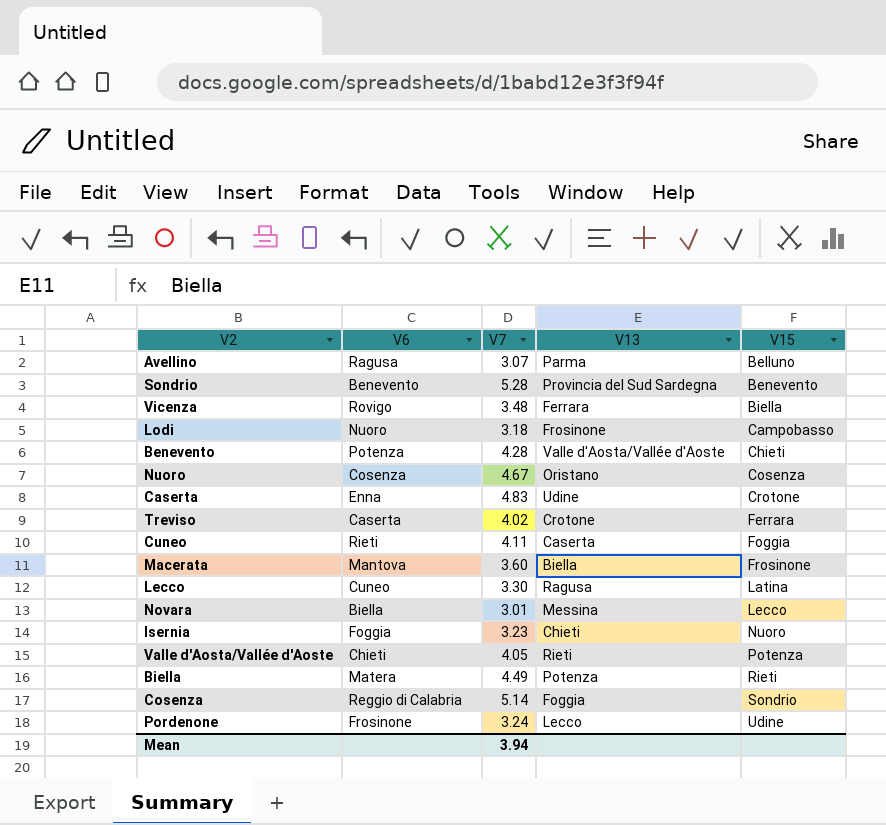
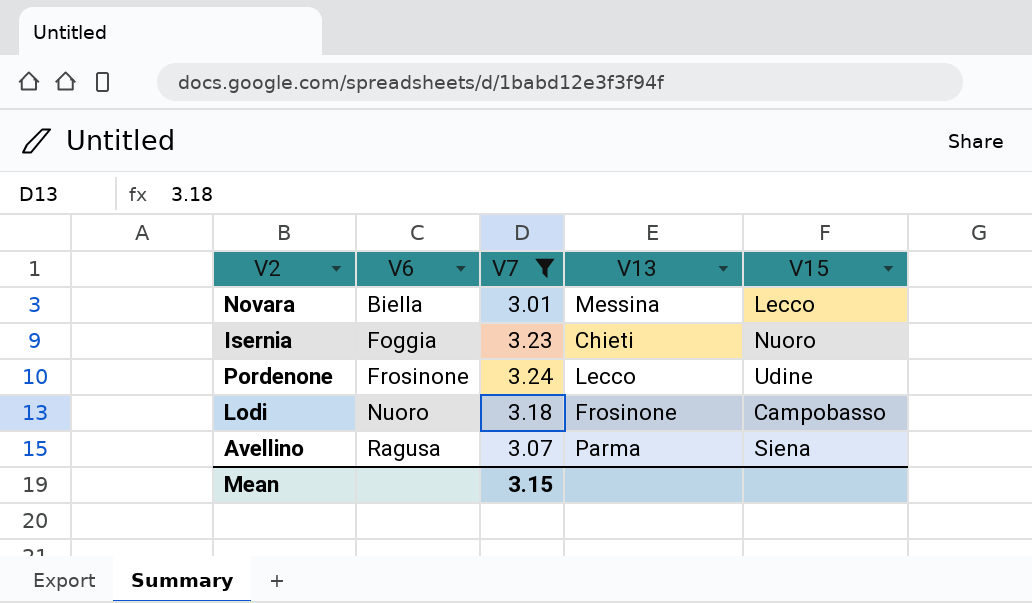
filter: none -> V7 <= 3.24
row order: V15 ascending -> V6 ascending
Avellino | V15: Belluno -> Siena
Mean | V7: 3.94 -> 3.15

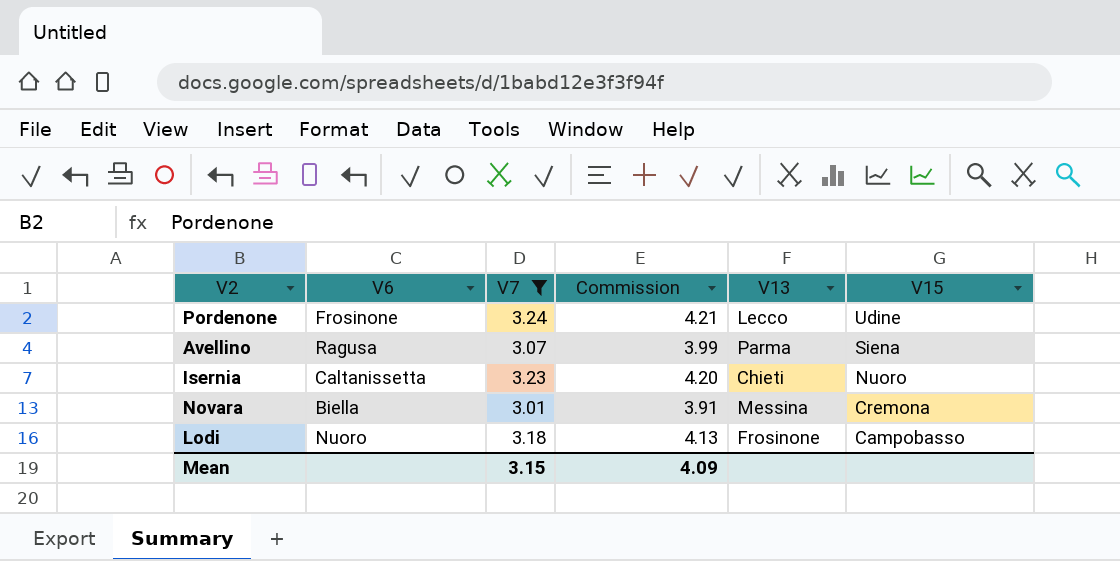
row order: V6 ascending -> V15 descending
column Commission | formula: none -> [V7] * 1.3
Isernia | V6: Foggia -> Caltanissetta
Novara | V15: Lecco -> Cremona

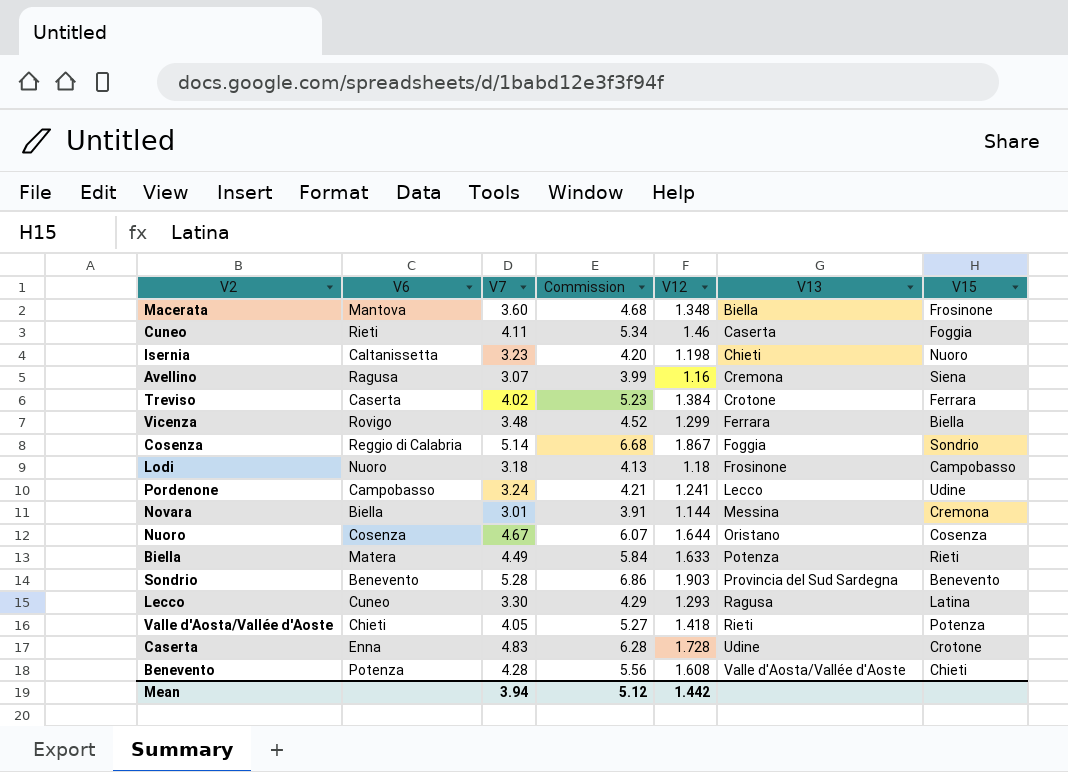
filter: V7 <= 3.24 -> none
row order: V15 descending -> V13 ascending
column V12 | position: none -> 5
Avellino | V13: Parma -> Cremona
Pordenone | V6: Frosinone -> Campobasso
Mean | V7: 3.15 -> 3.94
Mean | Commission: 4.09 -> 5.12

